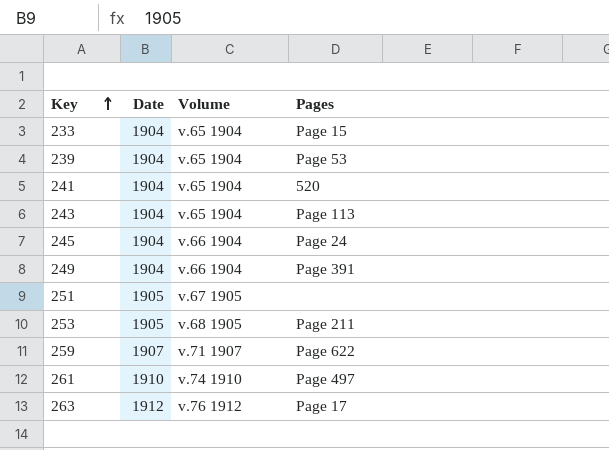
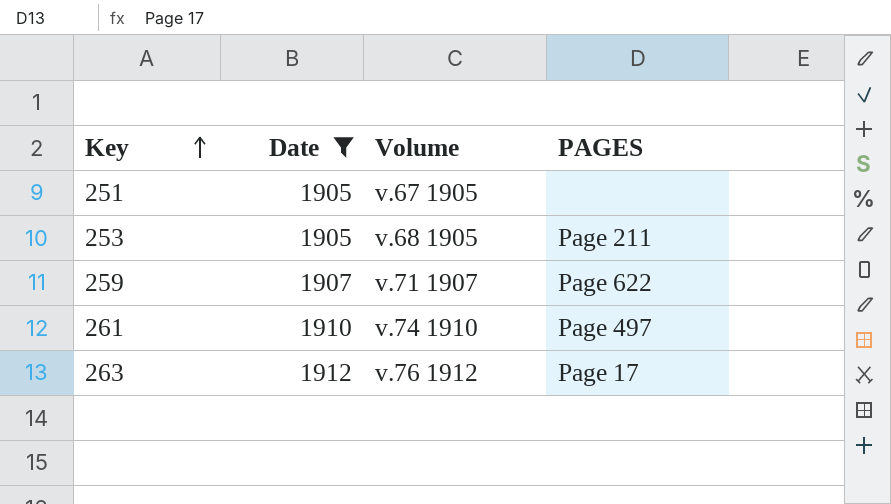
filter: none -> Date != 1904
column name: Pages -> PAGES

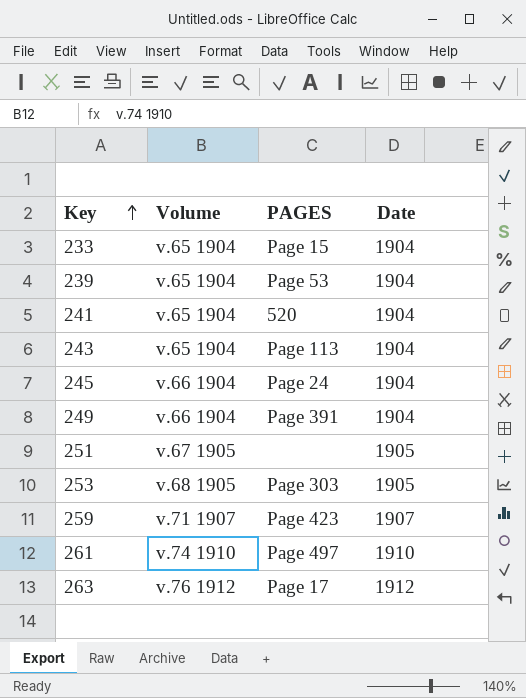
filter: Date != 1904 -> none
column Date | position: 2 -> 4
253 | PAGES: Page 211 -> Page 303
259 | PAGES: Page 622 -> Page 423

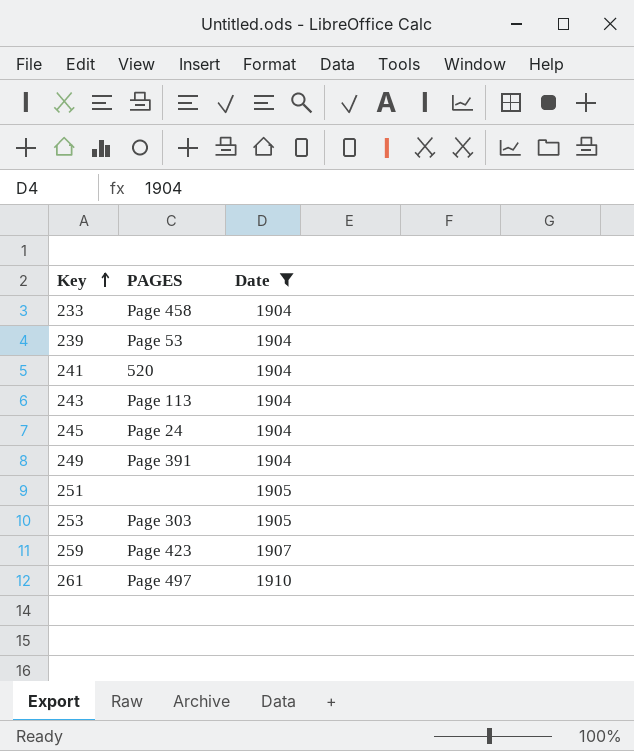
filter: none -> Date != 1912
column Volume | position: 2 -> none
233 | PAGES: Page 15 -> Page 458

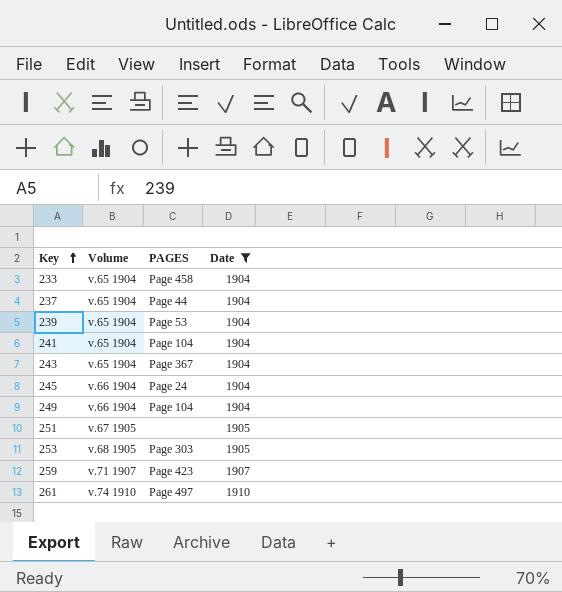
column Volume | position: none -> 2
row 237: none -> v.65 1904 | Page 44 | 1904
241 | PAGES: 520 -> Page 104
243 | PAGES: Page 113 -> Page 367
249 | PAGES: Page 391 -> Page 104

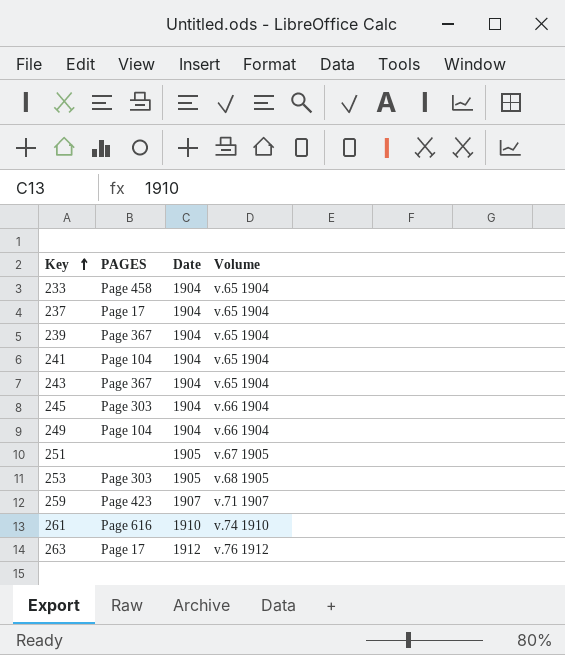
filter: Date != 1912 -> none
column Volume | position: 2 -> 4
237 | PAGES: Page 44 -> Page 17
239 | PAGES: Page 53 -> Page 367
245 | PAGES: Page 24 -> Page 303
261 | PAGES: Page 497 -> Page 616

